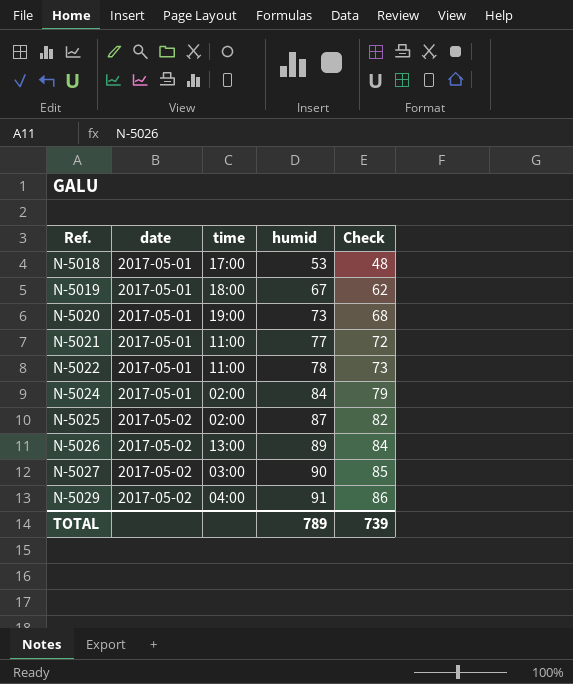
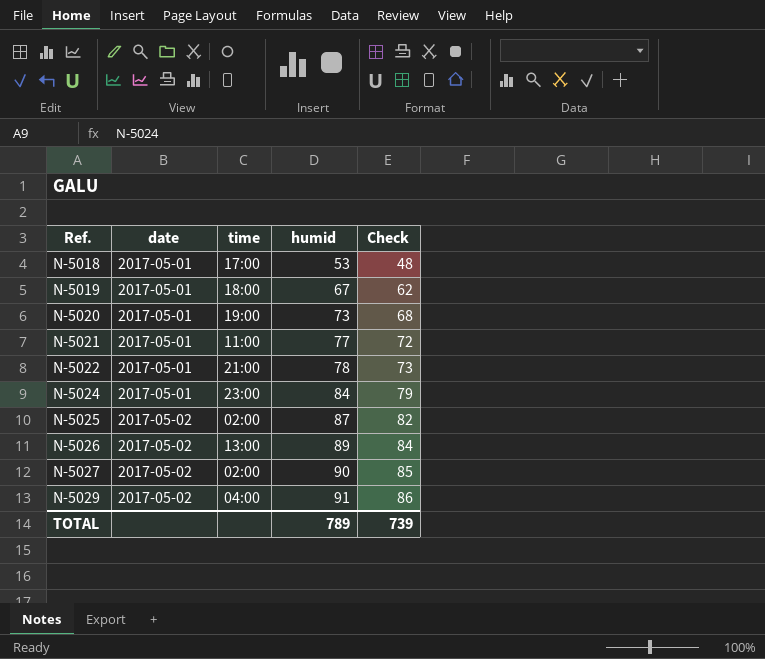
N-5022 | time: 11:00 -> 21:00
N-5024 | time: 02:00 -> 23:00
N-5027 | time: 03:00 -> 02:00

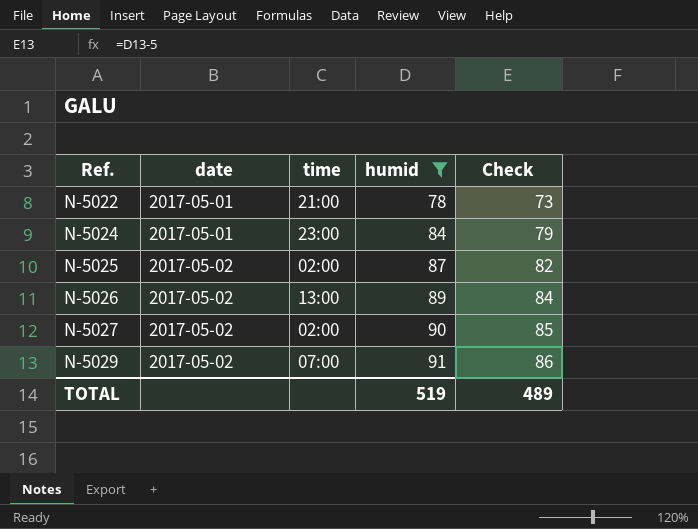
filter: none -> humid >= 78
N-5029 | time: 04:00 -> 07:00
TOTAL | humid: 789 -> 519
TOTAL | Check: 739 -> 489

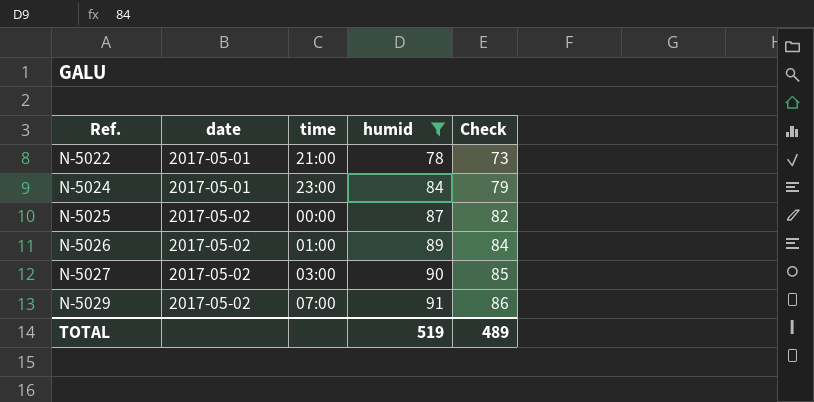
N-5025 | time: 02:00 -> 00:00
N-5026 | time: 13:00 -> 01:00
N-5027 | time: 02:00 -> 03:00

